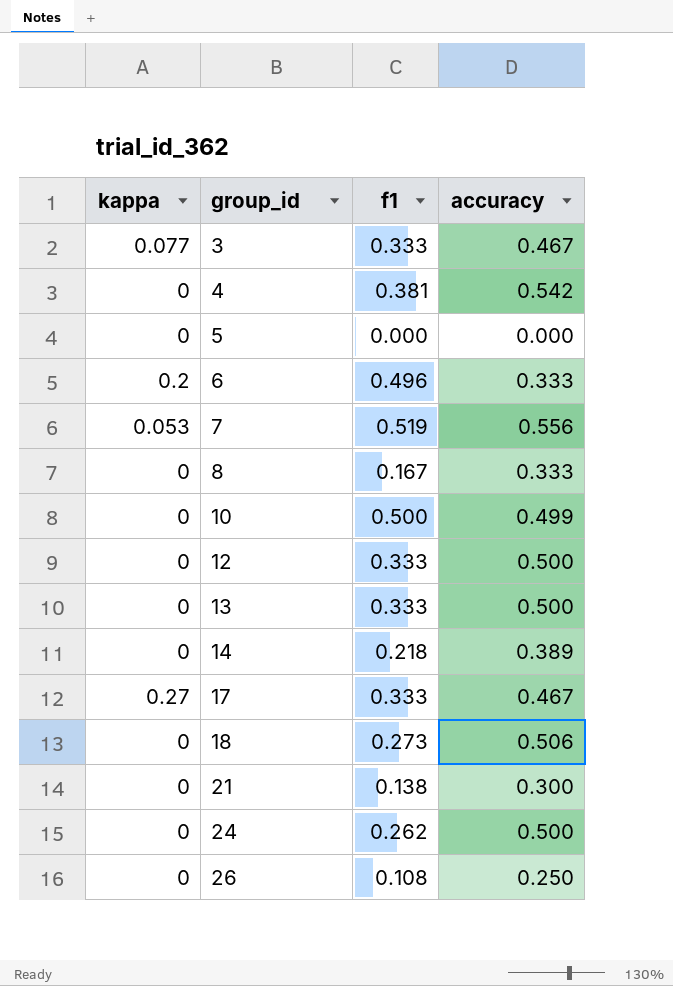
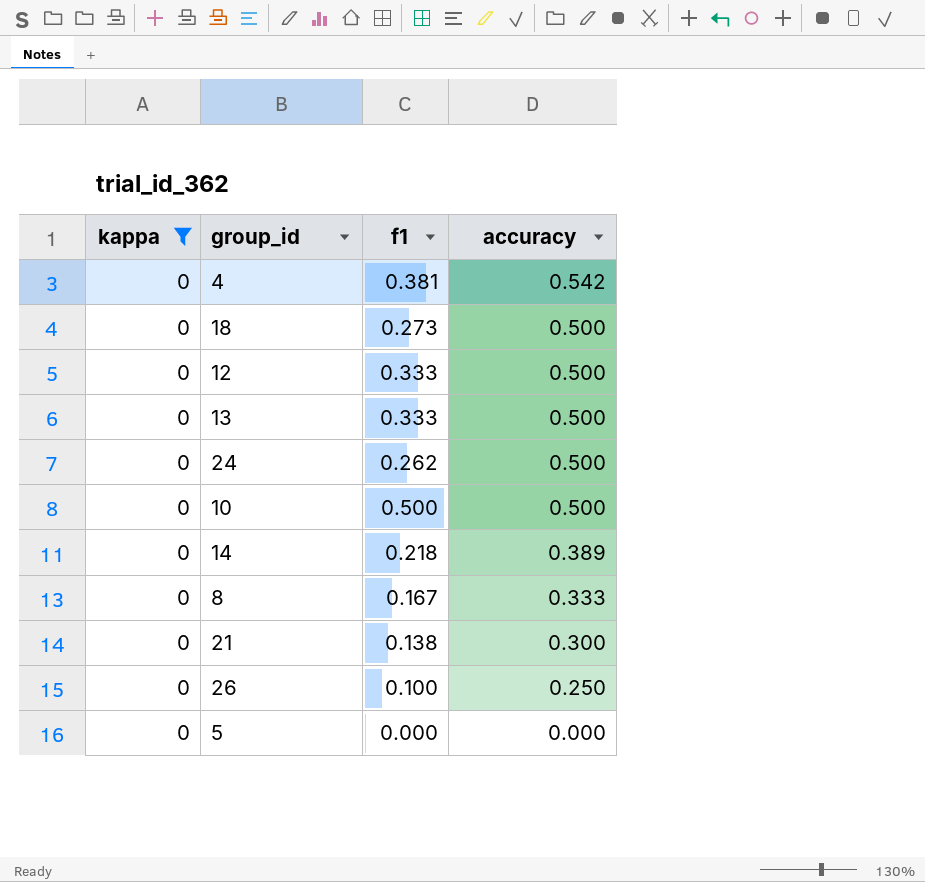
filter: none -> kappa = 0
row order: group_id ascending -> accuracy descending
18 | accuracy: 0.506 -> 0.500
10 | accuracy: 0.499 -> 0.500
26 | f1: 0.108 -> 0.100

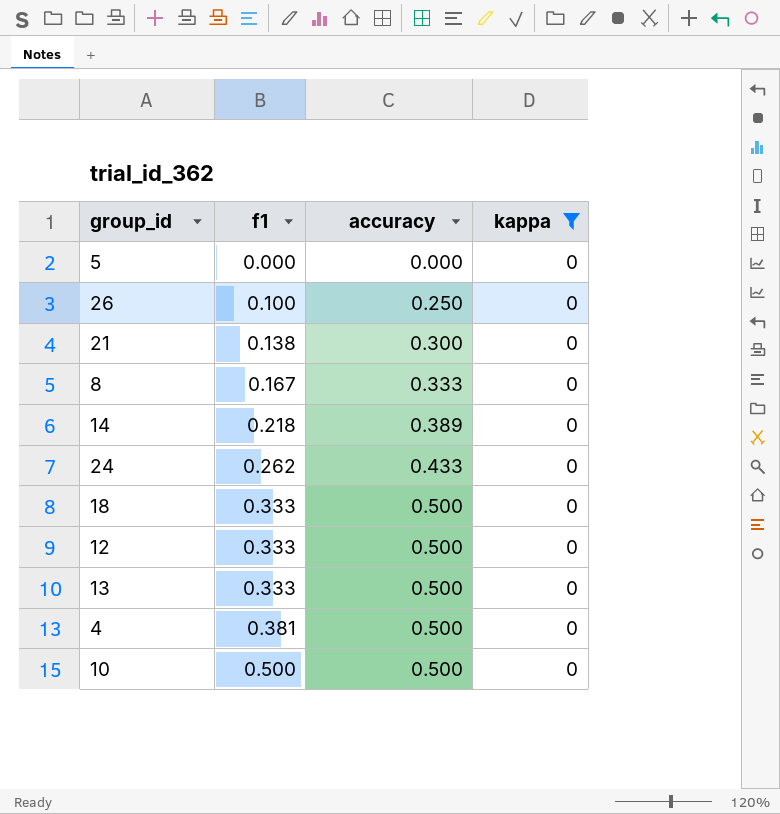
row order: accuracy descending -> f1 ascending
column kappa | position: 1 -> 4
24 | accuracy: 0.500 -> 0.433
18 | f1: 0.273 -> 0.333
4 | accuracy: 0.542 -> 0.500

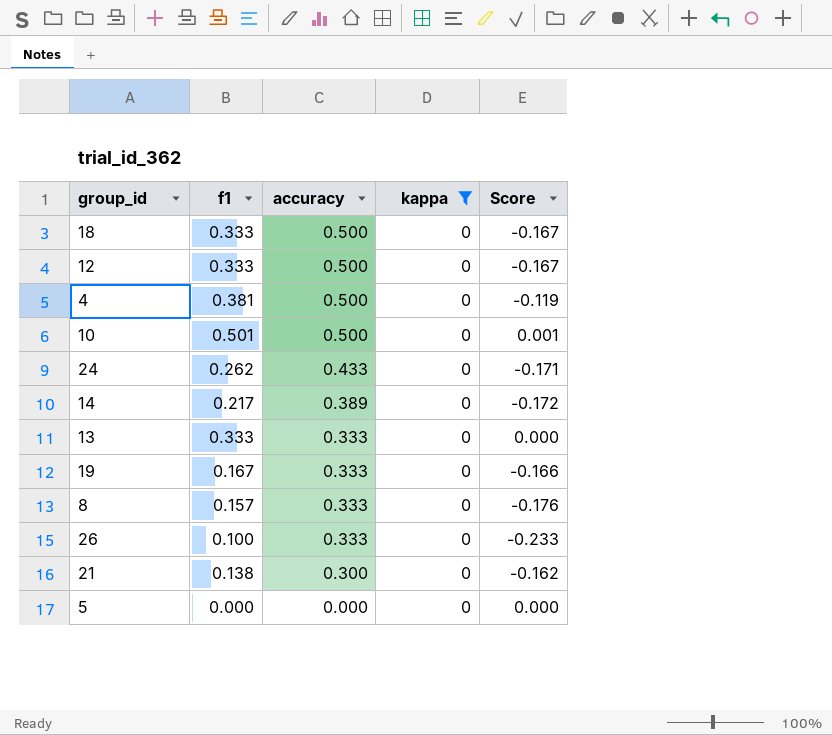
row order: f1 ascending -> accuracy descending
column Score | formula: none -> [f1] - [accuracy]
10 | f1: 0.500 -> 0.501
14 | f1: 0.218 -> 0.217
13 | accuracy: 0.500 -> 0.333
row 19: none -> 0.167 | 0.333 | 0 | -0.166
8 | f1: 0.167 -> 0.157
26 | accuracy: 0.250 -> 0.333

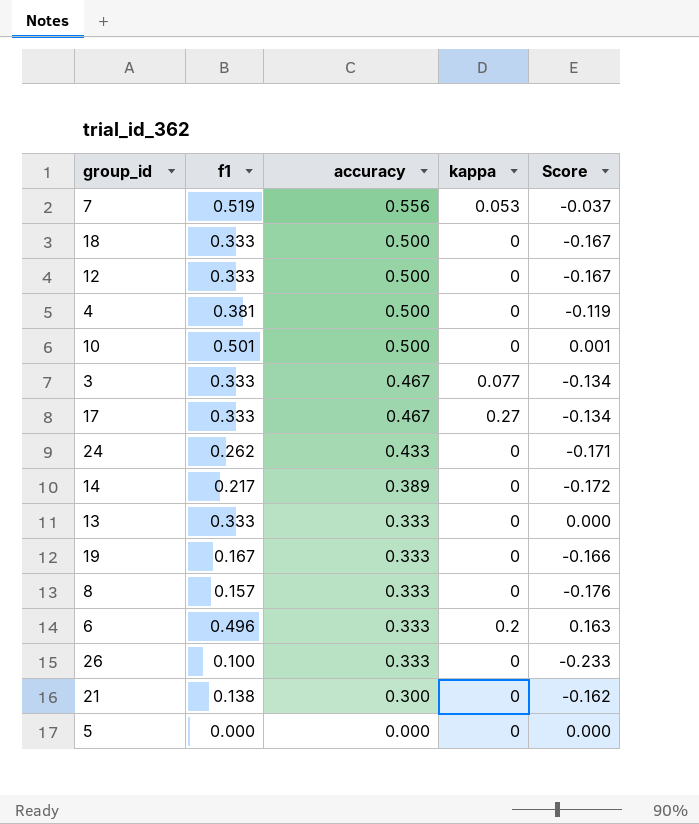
filter: kappa = 0 -> none

